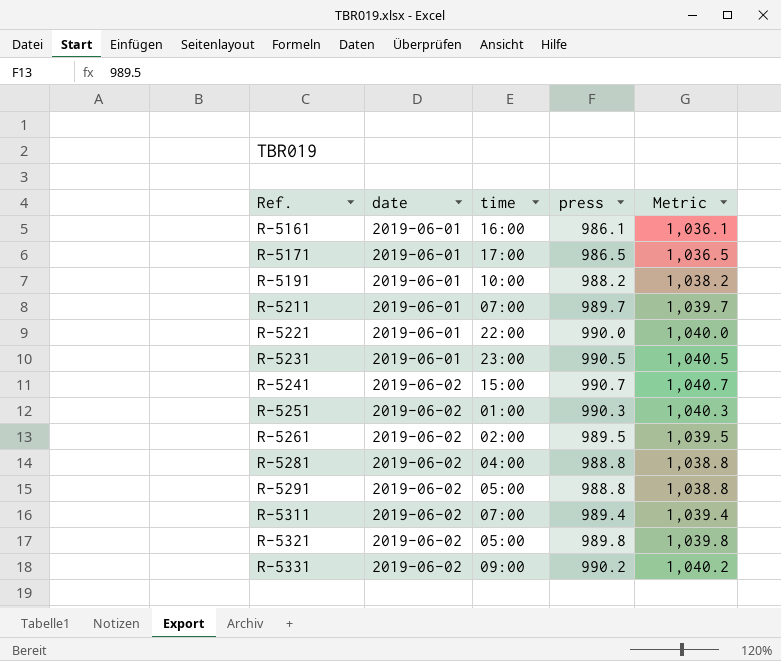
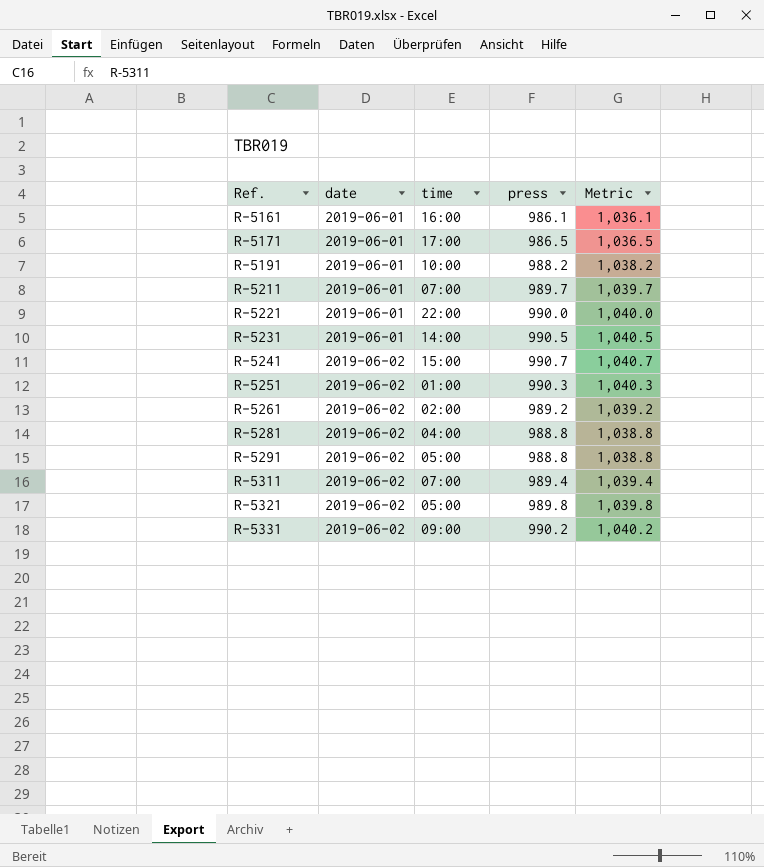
R-5231 | time: 23:00 -> 14:00
R-5261 | press: 989.5 -> 989.2
R-5261 | Metric: 1,039.5 -> 1,039.2

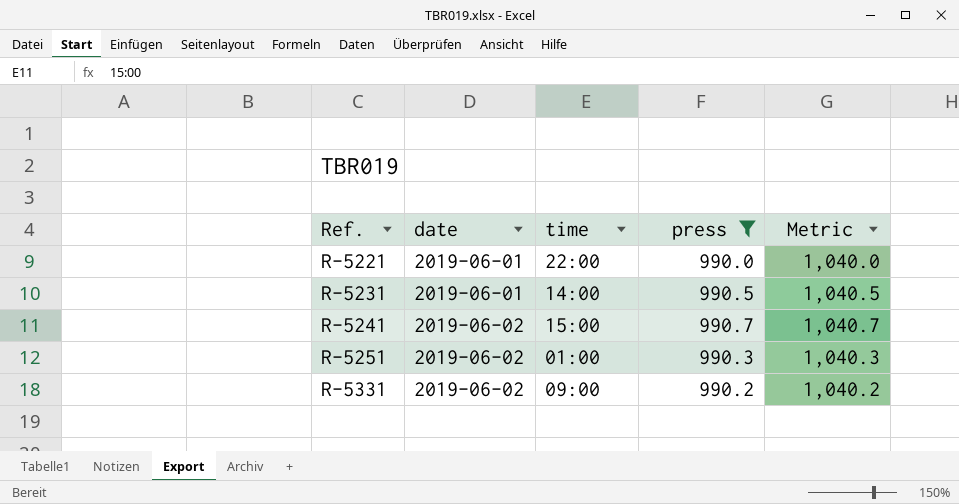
filter: none -> press >= 990.0

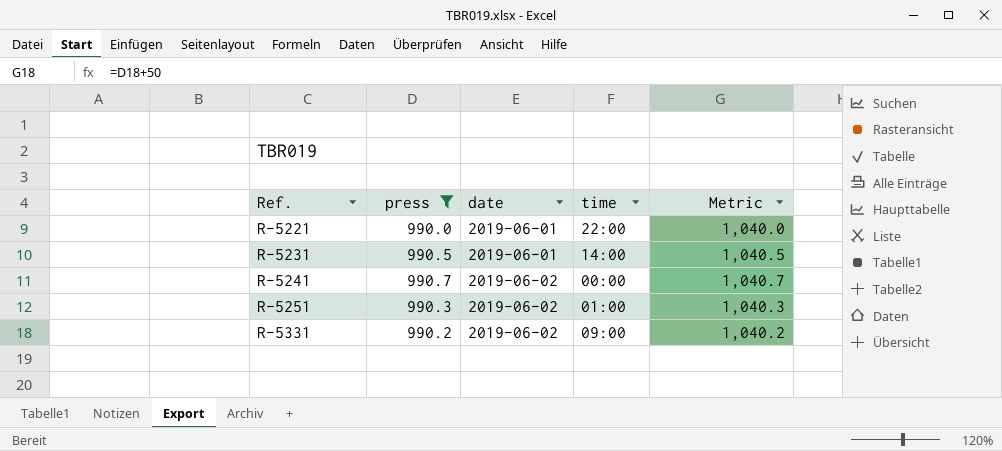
column press | position: 4 -> 2
R-5241 | time: 15:00 -> 00:00

